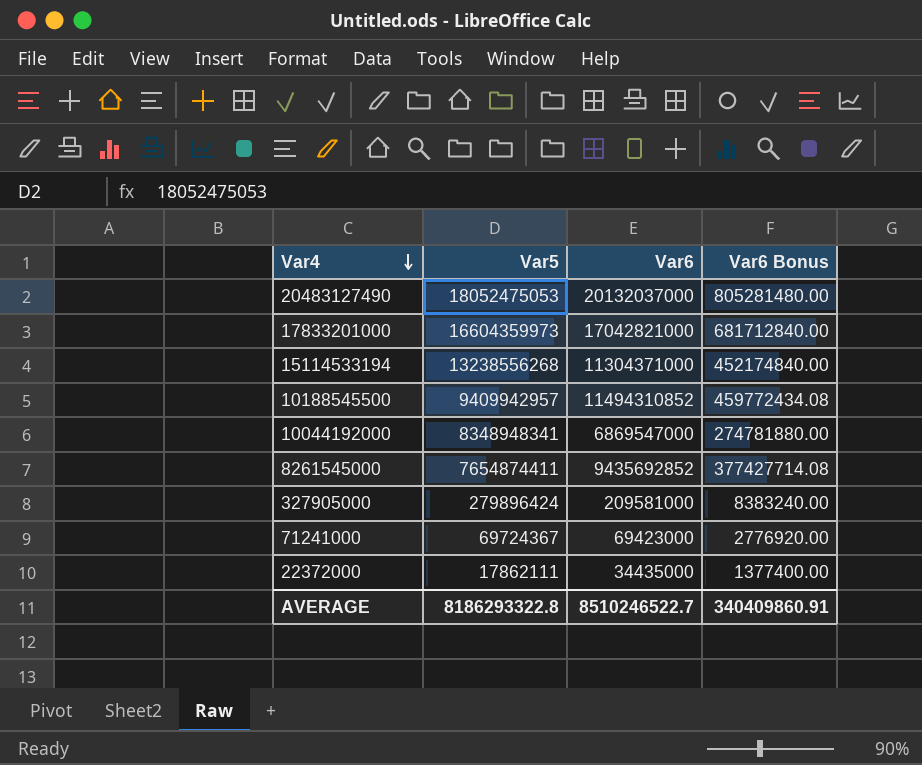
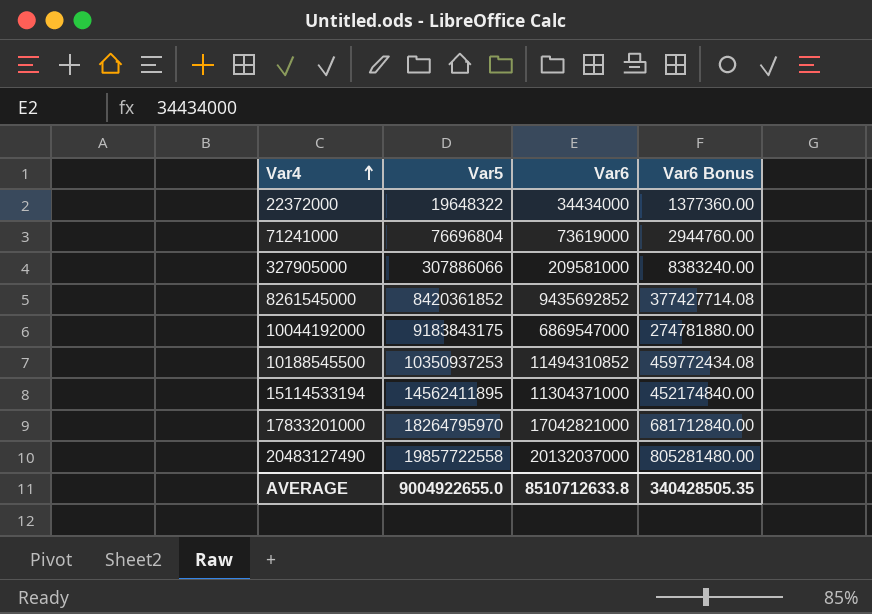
row order: Var4 descending -> Var4 ascending
22372000 | Var5: 17862111 -> 19648322
22372000 | Var6: 34435000 -> 34434000
22372000 | Var6 Bonus: 1377400.00 -> 1377360.00
71241000 | Var5: 69724367 -> 76696804
71241000 | Var6: 69423000 -> 73619000
71241000 | Var6 Bonus: 2776920.00 -> 2944760.00
327905000 | Var5: 279896424 -> 307886066
8261545000 | Var5: 7654874411 -> 8420361852
10044192000 | Var5: 8348948341 -> 9183843175
10188545500 | Var5: 9409942957 -> 10350937253
15114533194 | Var5: 13238556268 -> 14562411895
17833201000 | Var5: 16604359973 -> 18264795970
20483127490 | Var5: 18052475053 -> 19857722558
AVERAGE | Var5: 8186293322.8 -> 9004922655.0
AVERAGE | Var6: 8510246522.7 -> 8510712633.8
AVERAGE | Var6 Bonus: 340409860.91 -> 340428505.35

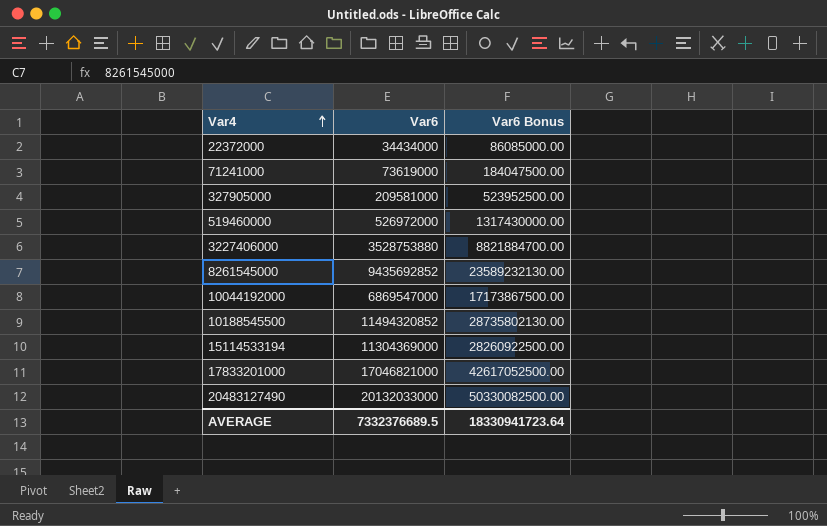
column Var5 | position: 2 -> none
column Var6 Bonus | formula: [Var6] * 0.04 -> [Var6] * 2.5
row 519460000: none -> 526972000 | 1317430000.00
row 3227406000: none -> 3528753880 | 8821884700.00
10188545500 | Var6: 11494310852 -> 11494320852
15114533194 | Var6: 11304371000 -> 11304369000
17833201000 | Var6: 17042821000 -> 17046821000
20483127490 | Var6: 20132037000 -> 20132033000
AVERAGE | Var6: 8510712633.8 -> 7332376689.5
AVERAGE | Var6 Bonus: 340428505.35 -> 18330941723.64

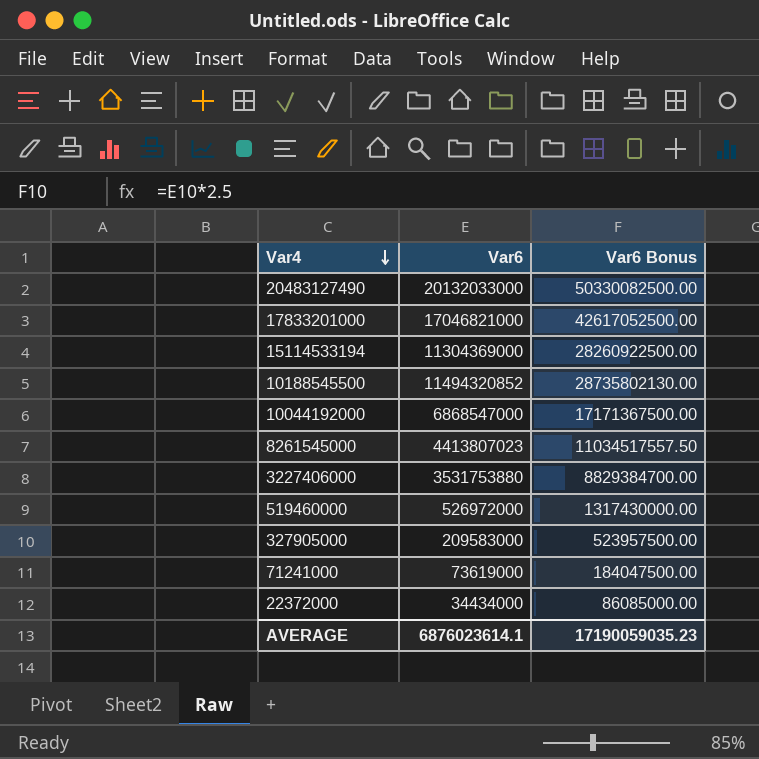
row order: Var4 ascending -> Var4 descending
10044192000 | Var6: 6869547000 -> 6868547000
10044192000 | Var6 Bonus: 17173867500.00 -> 17171367500.00
8261545000 | Var6: 9435692852 -> 4413807023
8261545000 | Var6 Bonus: 23589232130.00 -> 11034517557.50
3227406000 | Var6: 3528753880 -> 3531753880
3227406000 | Var6 Bonus: 8821884700.00 -> 8829384700.00
327905000 | Var6: 209581000 -> 209583000
327905000 | Var6 Bonus: 523952500.00 -> 523957500.00
AVERAGE | Var6: 7332376689.5 -> 6876023614.1
AVERAGE | Var6 Bonus: 18330941723.64 -> 17190059035.23

